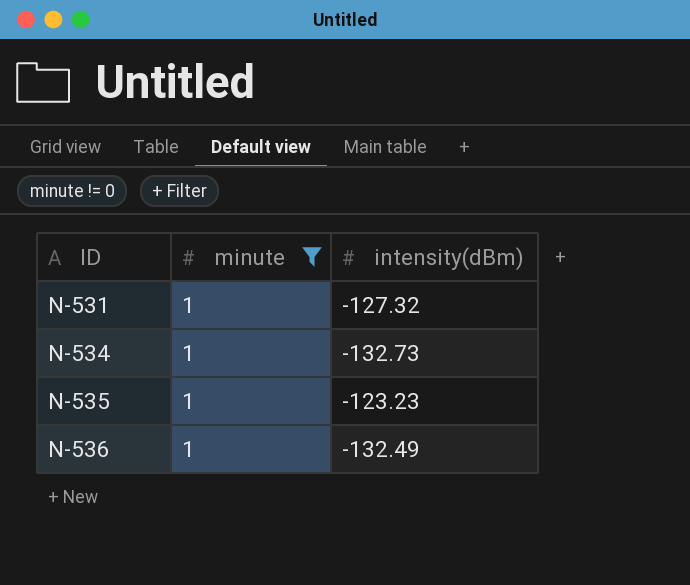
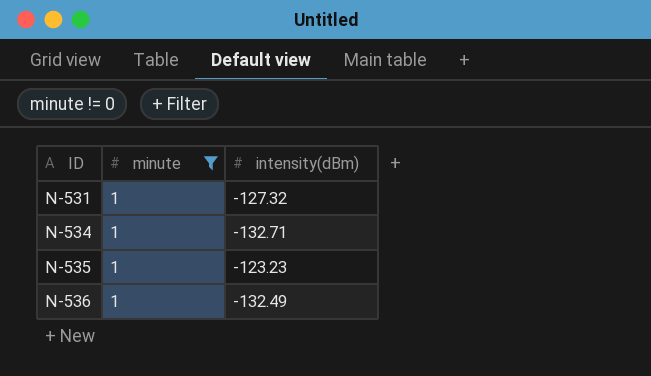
N-534 | intensity(dBm): -132.73 -> -132.71

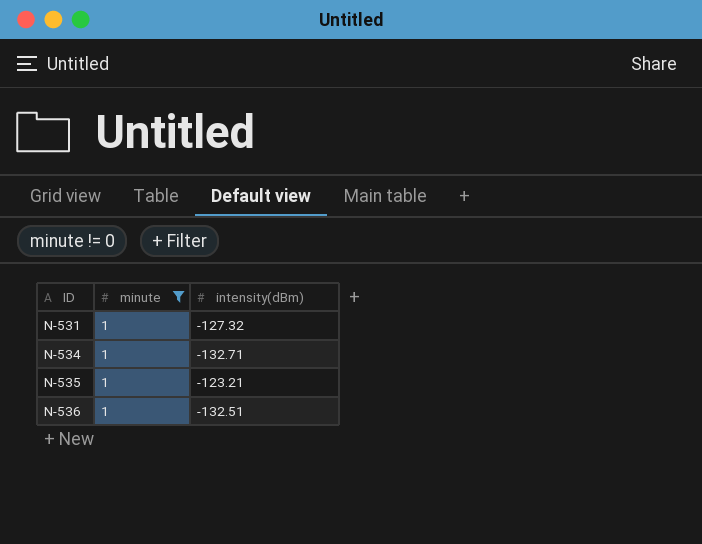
N-535 | intensity(dBm): -123.23 -> -123.21
N-536 | intensity(dBm): -132.49 -> -132.51

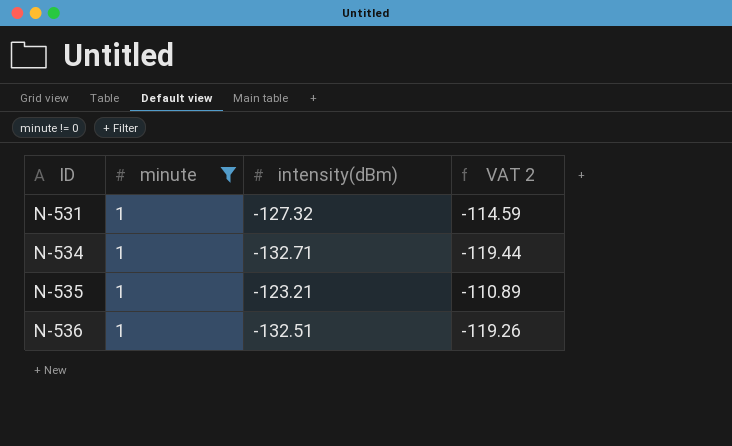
column VAT 2 | formula: none -> [intensity(dBm)] * 0.9

